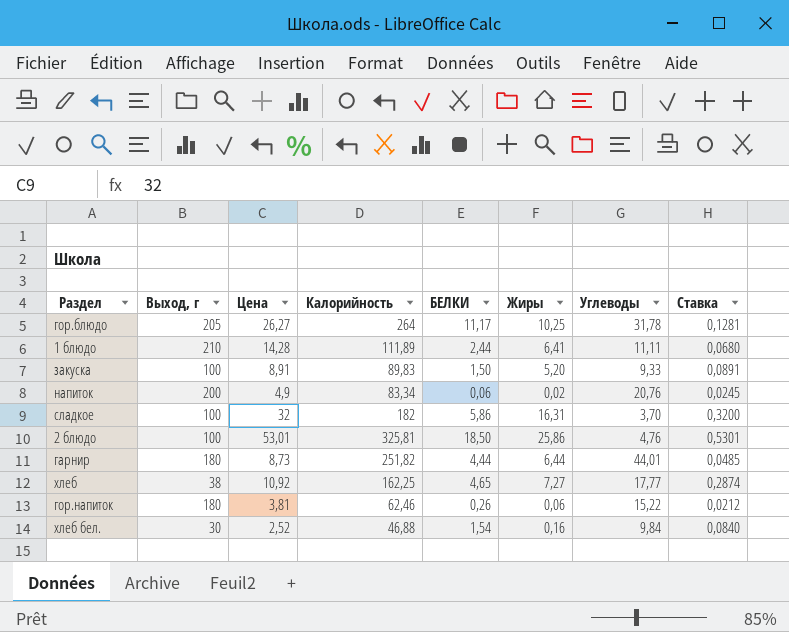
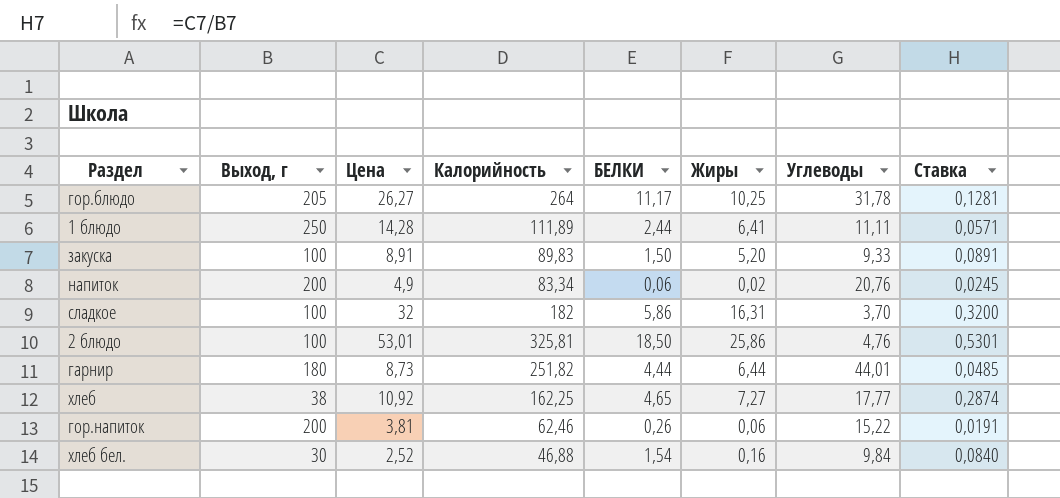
1 блюдо | Выход, г: 210 -> 250
1 блюдо | Ставка: 0,0680 -> 0,0571
гор.напиток | Выход, г: 180 -> 200
гор.напиток | Ставка: 0,0212 -> 0,0191

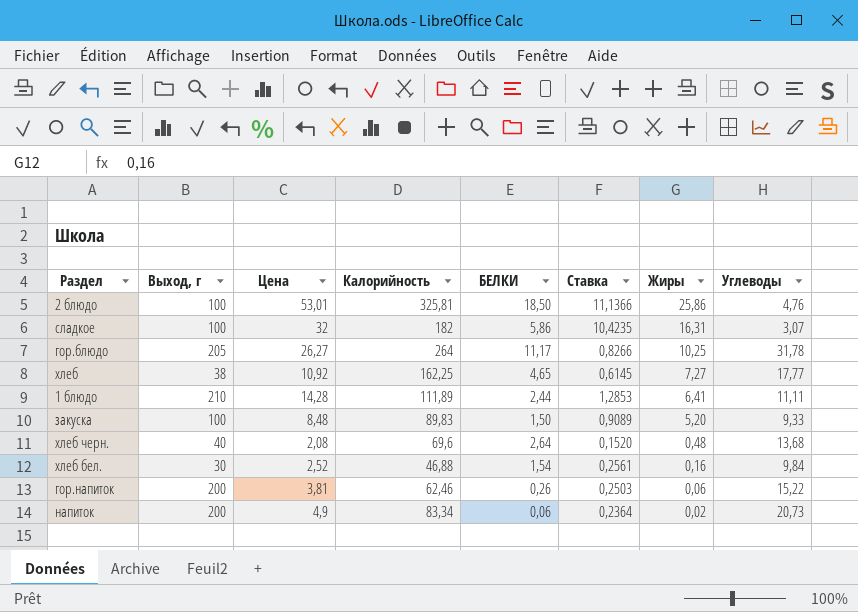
row order: none -> Жиры descending
column Ставка | formula: [Цена] / [Выход, г] -> [Цена] / [Углеводы]
column Ставка | position: 8 -> 6
row гарнир: 180 | 8,73 | 251,82 | 4,44 | 6,44 | 44,01 | 0,0485 -> none
сладкое | Углеводы: 3,70 -> 3,07
1 блюдо | Выход, г: 250 -> 210
закуска | Цена: 8,91 -> 8,48
row хлеб черн.: none -> 40 | 2,08 | 69,6 | 2,64 | 0,1520 | 0,48 | 13,68
напиток | Углеводы: 20,76 -> 20,73

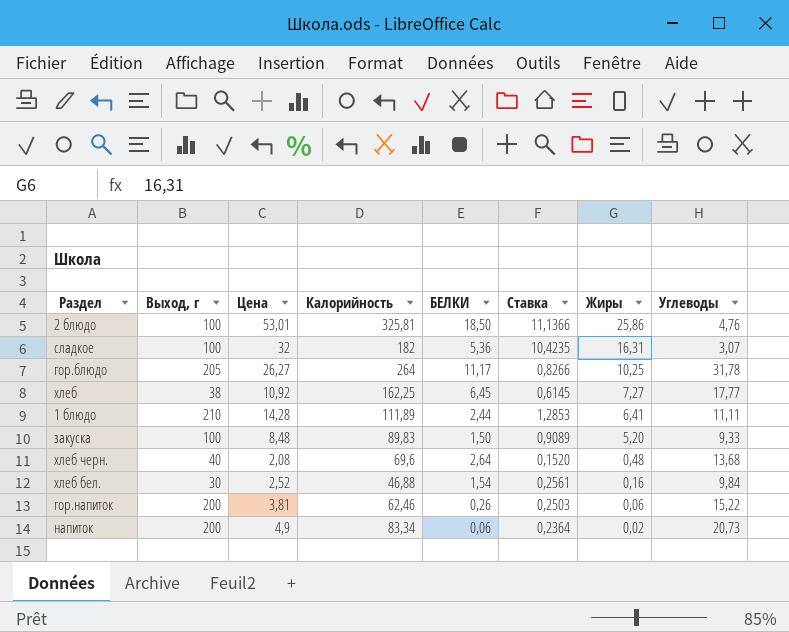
сладкое | БЕЛКИ: 5,86 -> 5,36
хлеб | БЕЛКИ: 4,65 -> 6,45

